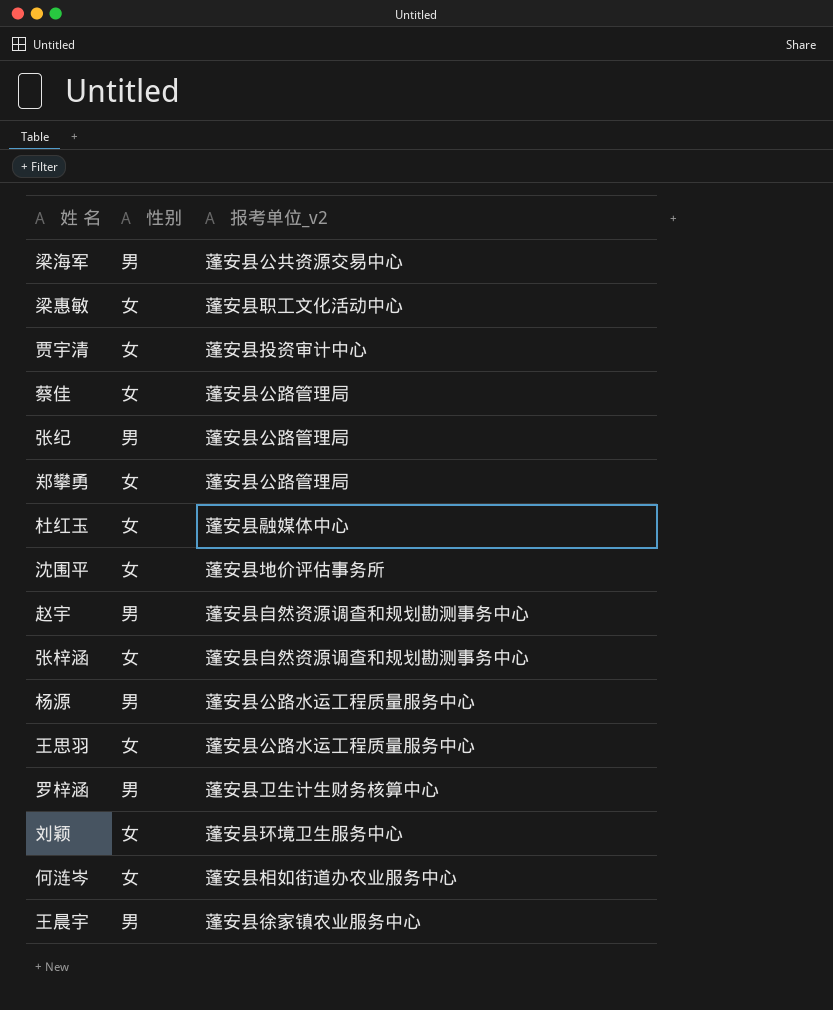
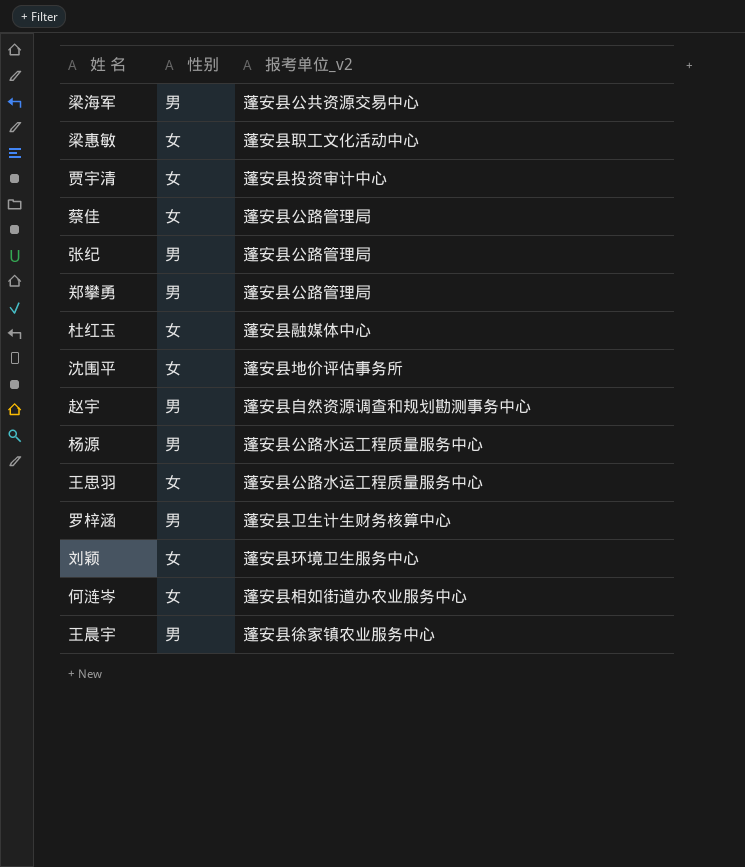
row 张梓涵: 女 | 蓬安县自然资源调查和规划勘测事务中心 -> none
郑攀勇 | 性别: 女 -> 男

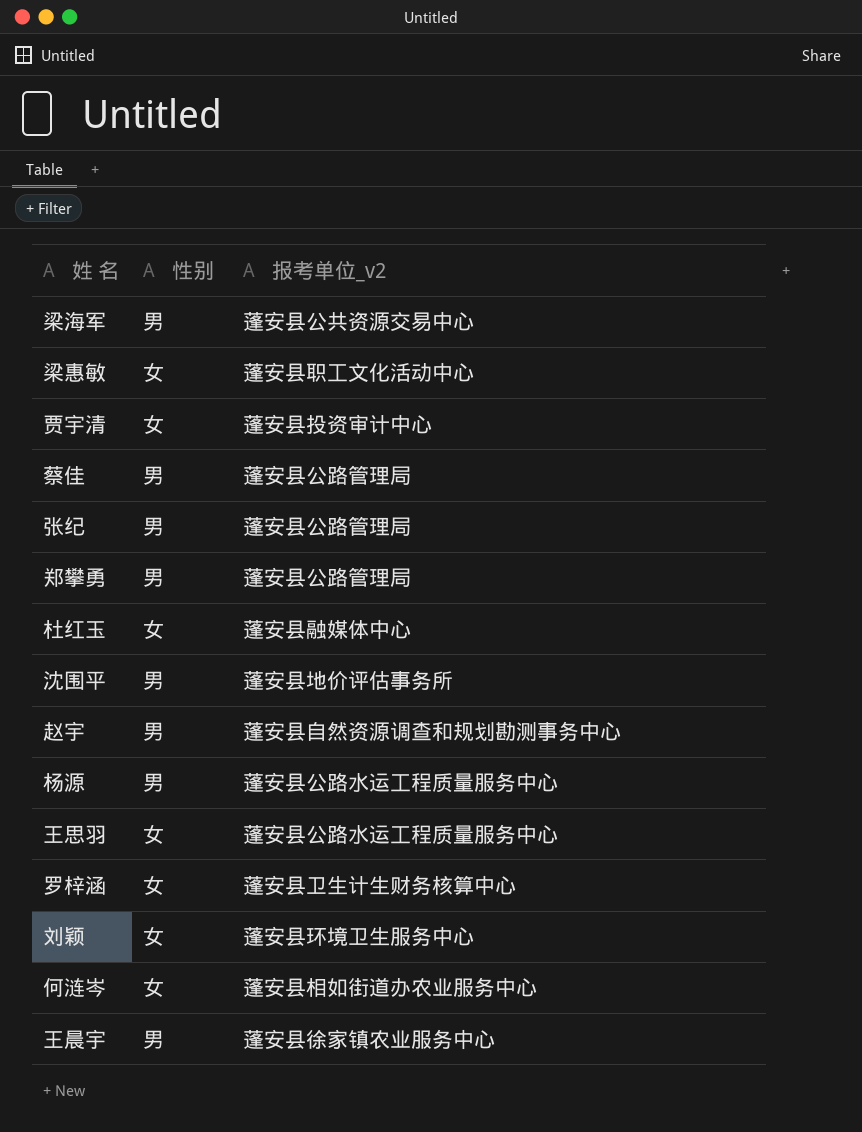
蔡佳 | 性别: 女 -> 男
沈围平 | 性别: 女 -> 男
罗梓涵 | 性别: 男 -> 女

